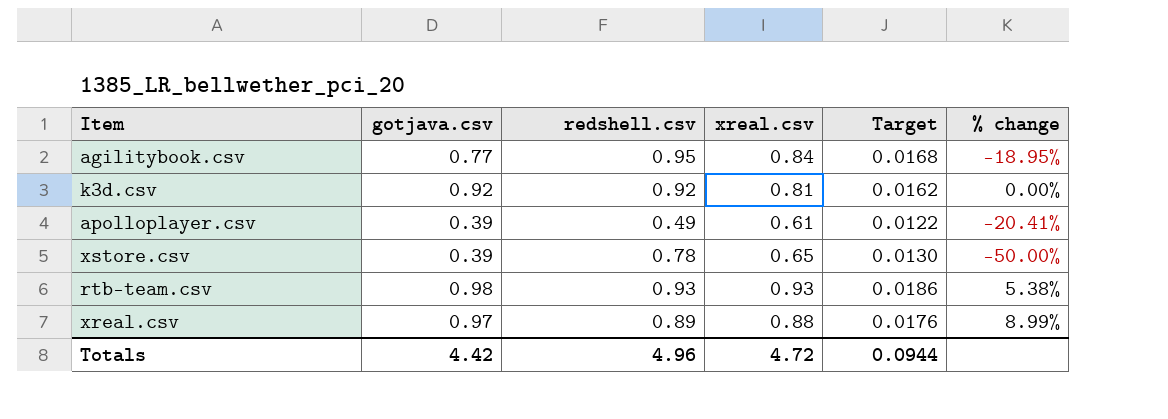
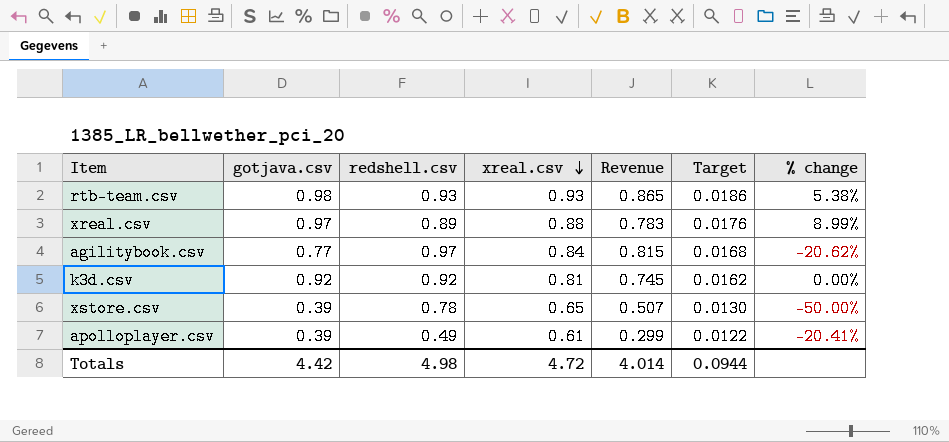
row order: none -> xreal.csv descending
column Revenue | formula: none -> [redshell.csv] * [xreal.csv]
agilitybook.csv | redshell.csv: 0.95 -> 0.97
agilitybook.csv | % change: -18.95% -> -20.62%
Totals | redshell.csv: 4.96 -> 4.98

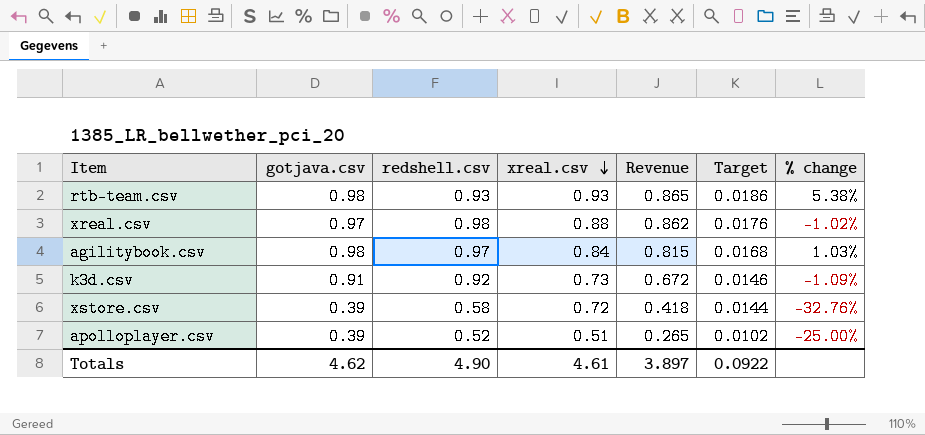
xreal.csv | redshell.csv: 0.89 -> 0.98
xreal.csv | Revenue: 0.783 -> 0.862
xreal.csv | % change: 8.99% -> -1.02%
agilitybook.csv | gotjava.csv: 0.77 -> 0.98
agilitybook.csv | % change: -20.62% -> 1.03%
k3d.csv | gotjava.csv: 0.92 -> 0.91
k3d.csv | xreal.csv: 0.81 -> 0.73
k3d.csv | Revenue: 0.745 -> 0.672
k3d.csv | Target: 0.0162 -> 0.0146
k3d.csv | % change: 0.00% -> -1.09%
xstore.csv | redshell.csv: 0.78 -> 0.58
xstore.csv | xreal.csv: 0.65 -> 0.72
xstore.csv | Revenue: 0.507 -> 0.418
xstore.csv | Target: 0.0130 -> 0.0144
xstore.csv | % change: -50.00% -> -32.76%
apolloplayer.csv | redshell.csv: 0.49 -> 0.52
apolloplayer.csv | xreal.csv: 0.61 -> 0.51
apolloplayer.csv | Revenue: 0.299 -> 0.265
apolloplayer.csv | Target: 0.0122 -> 0.0102
apolloplayer.csv | % change: -20.41% -> -25.00%
Totals | gotjava.csv: 4.42 -> 4.62
Totals | redshell.csv: 4.98 -> 4.90
Totals | xreal.csv: 4.72 -> 4.61
Totals | Revenue: 4.014 -> 3.897
Totals | Target: 0.0944 -> 0.0922

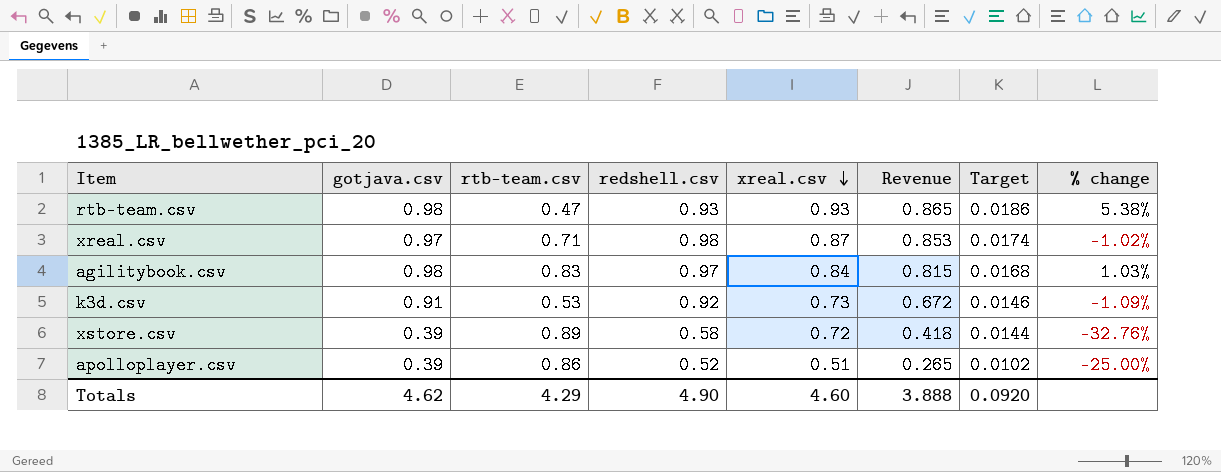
column rtb-team.csv | position: none -> 3
xreal.csv | xreal.csv: 0.88 -> 0.87
xreal.csv | Revenue: 0.862 -> 0.853
xreal.csv | Target: 0.0176 -> 0.0174
Totals | xreal.csv: 4.61 -> 4.60
Totals | Revenue: 3.897 -> 3.888
Totals | Target: 0.0922 -> 0.0920

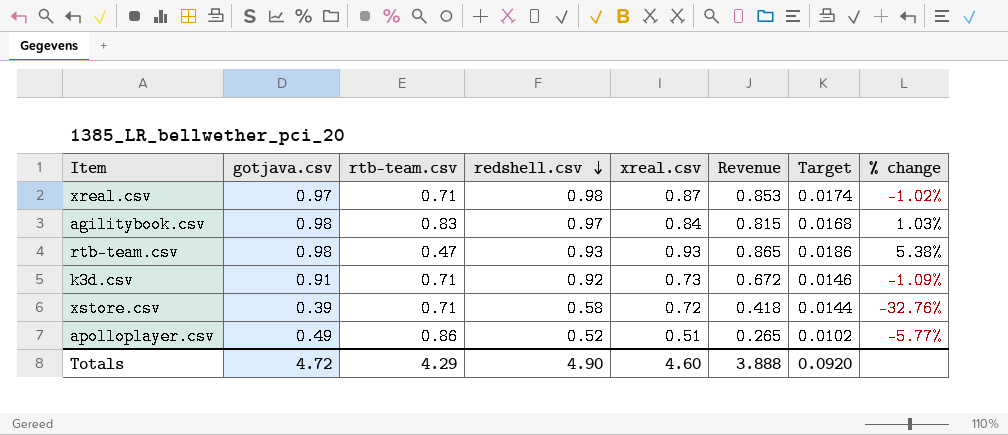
row order: xreal.csv descending -> redshell.csv descending
k3d.csv | rtb-team.csv: 0.53 -> 0.71
xstore.csv | rtb-team.csv: 0.89 -> 0.71
apolloplayer.csv | gotjava.csv: 0.39 -> 0.49
apolloplayer.csv | % change: -25.00% -> -5.77%
Totals | gotjava.csv: 4.62 -> 4.72

